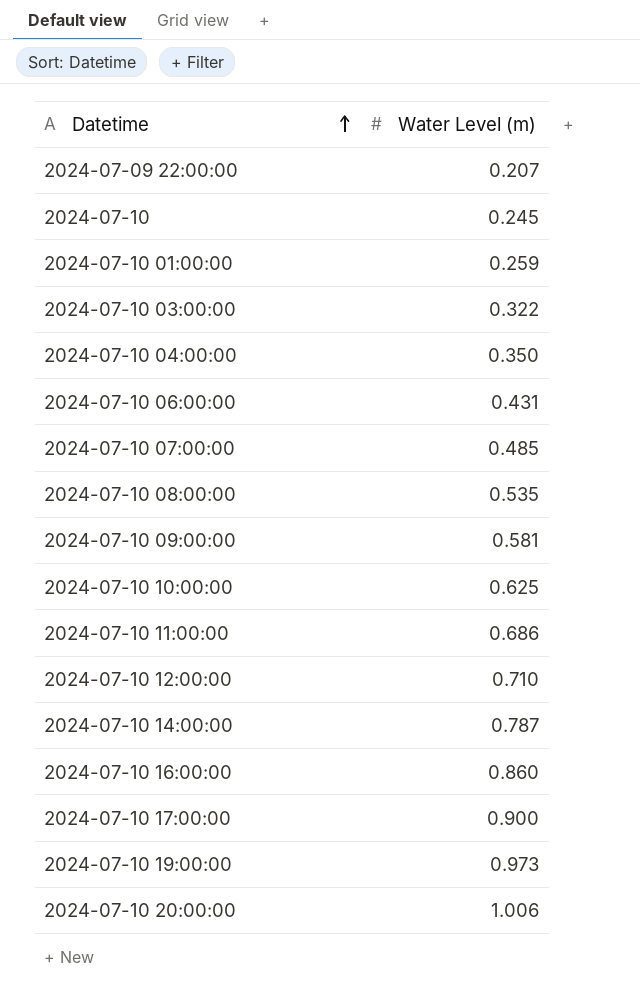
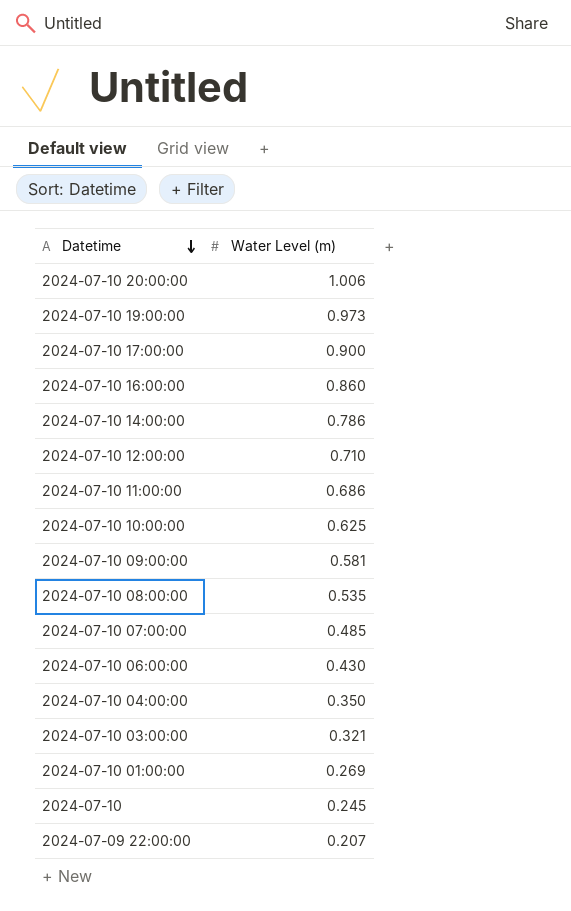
row order: Datetime ascending -> Datetime descending
2024-07-10 14:00:00 | Water Level (m): 0.787 -> 0.786
2024-07-10 06:00:00 | Water Level (m): 0.431 -> 0.430
2024-07-10 03:00:00 | Water Level (m): 0.322 -> 0.321
2024-07-10 01:00:00 | Water Level (m): 0.259 -> 0.269

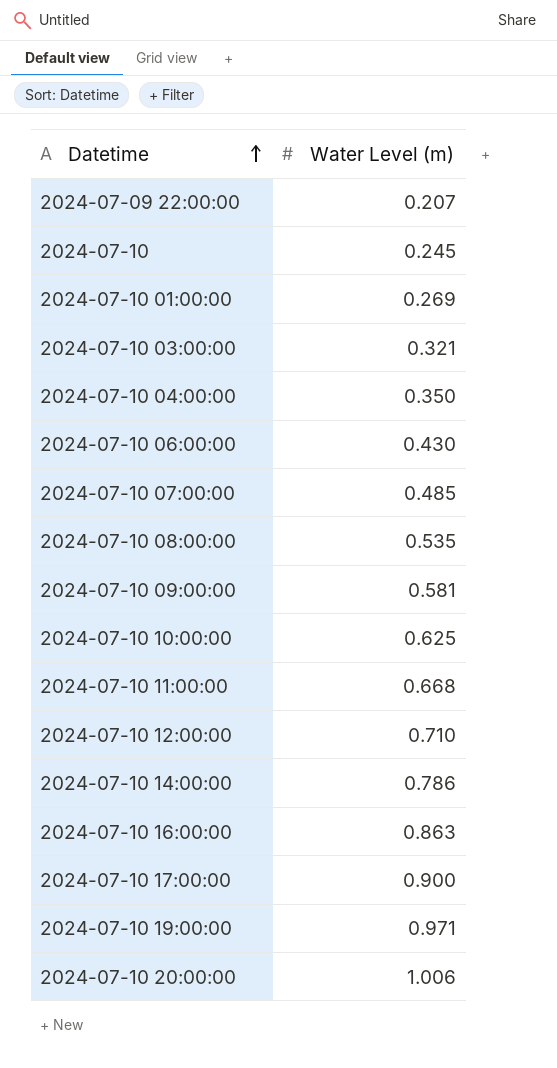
row order: Datetime descending -> Datetime ascending
2024-07-10 11:00:00 | Water Level (m): 0.686 -> 0.668
2024-07-10 16:00:00 | Water Level (m): 0.860 -> 0.863
2024-07-10 19:00:00 | Water Level (m): 0.973 -> 0.971

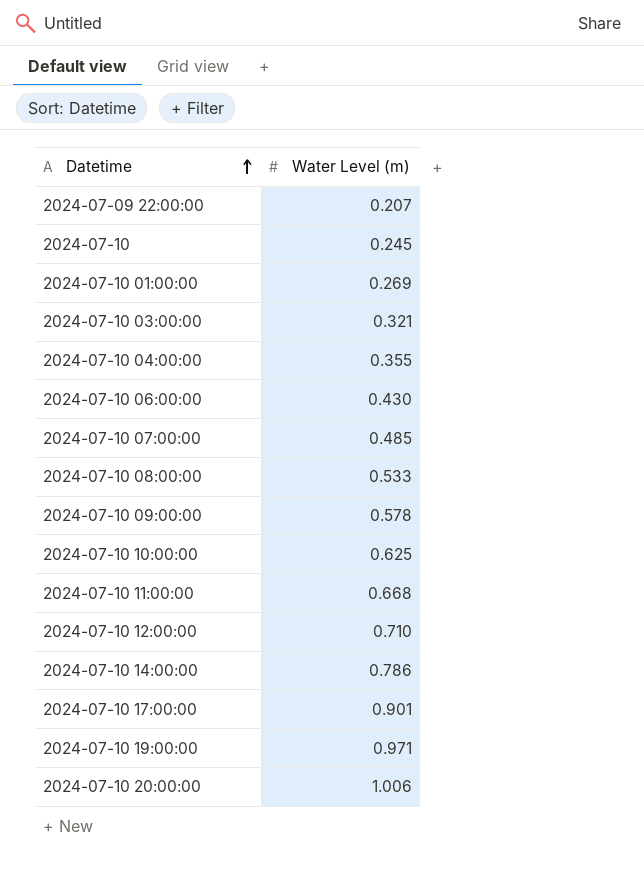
row 2024-07-10 16:00:00: 0.863 -> none
2024-07-10 04:00:00 | Water Level (m): 0.350 -> 0.355
2024-07-10 08:00:00 | Water Level (m): 0.535 -> 0.533
2024-07-10 09:00:00 | Water Level (m): 0.581 -> 0.578
2024-07-10 17:00:00 | Water Level (m): 0.900 -> 0.901

